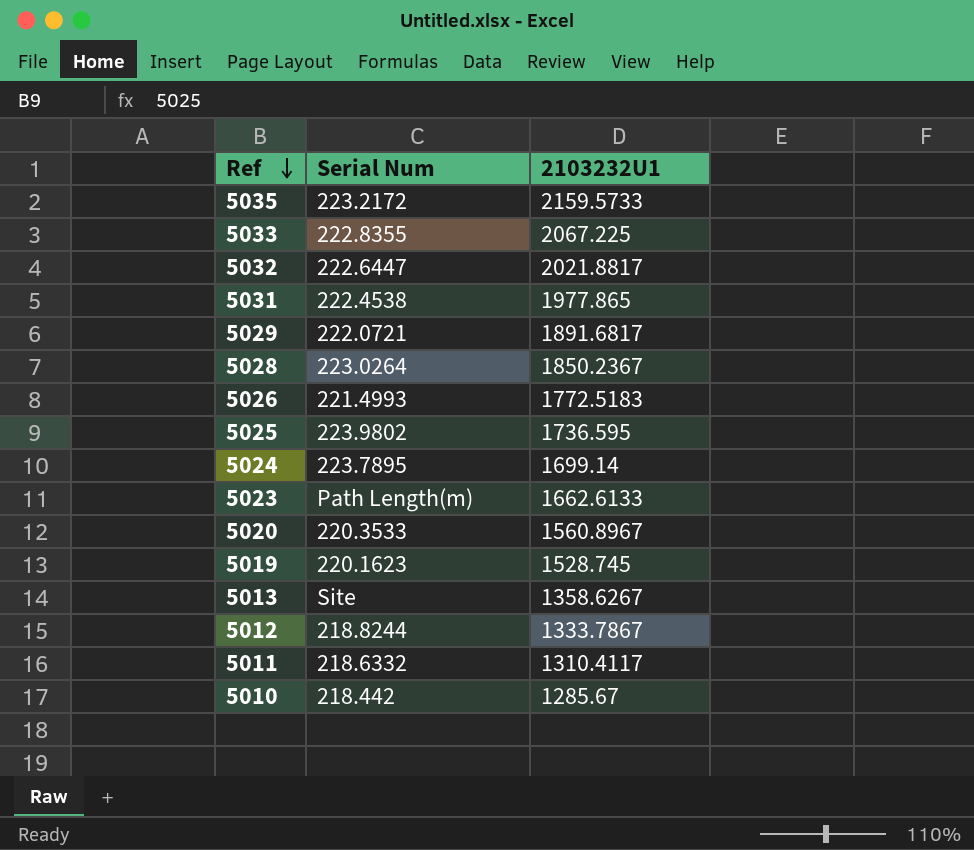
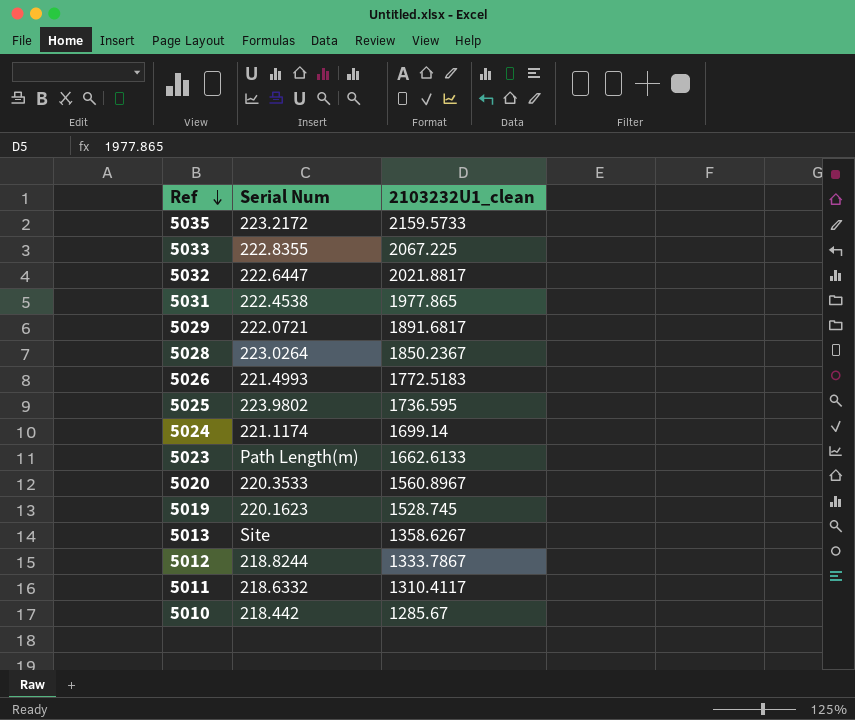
column name: 2103232U1 -> 2103232U1_clean
5024 | Serial Num: 223.7895 -> 221.1174

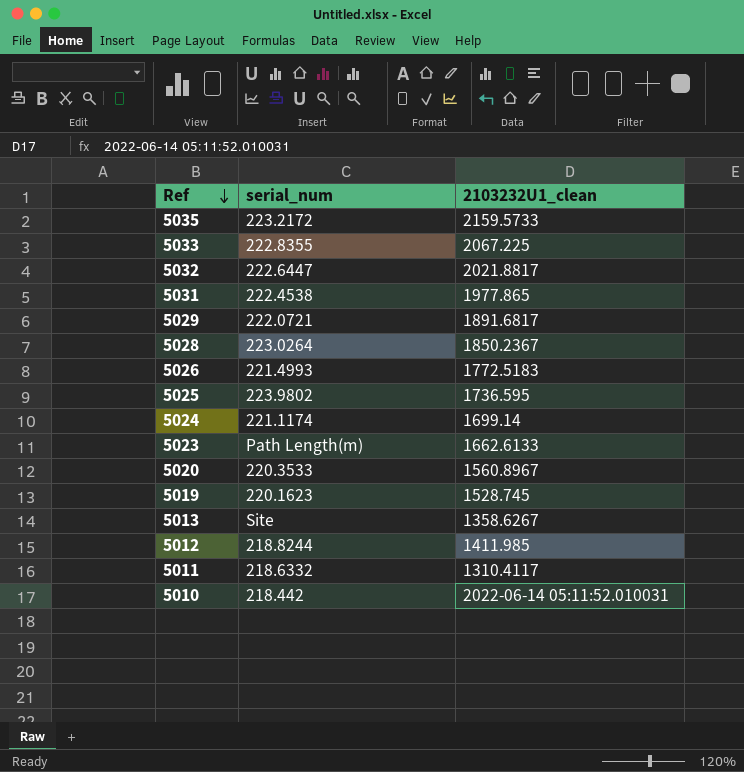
column name: Serial Num -> serial_num
5012 | 2103232U1_clean: 1333.7867 -> 1411.985
5010 | 2103232U1_clean: 1285.67 -> 2022-06-14 05:11:52.010031

